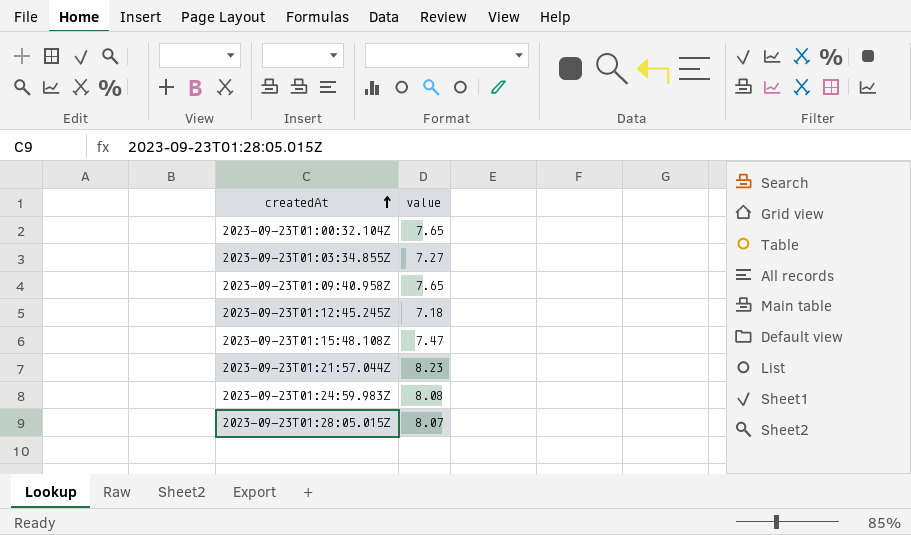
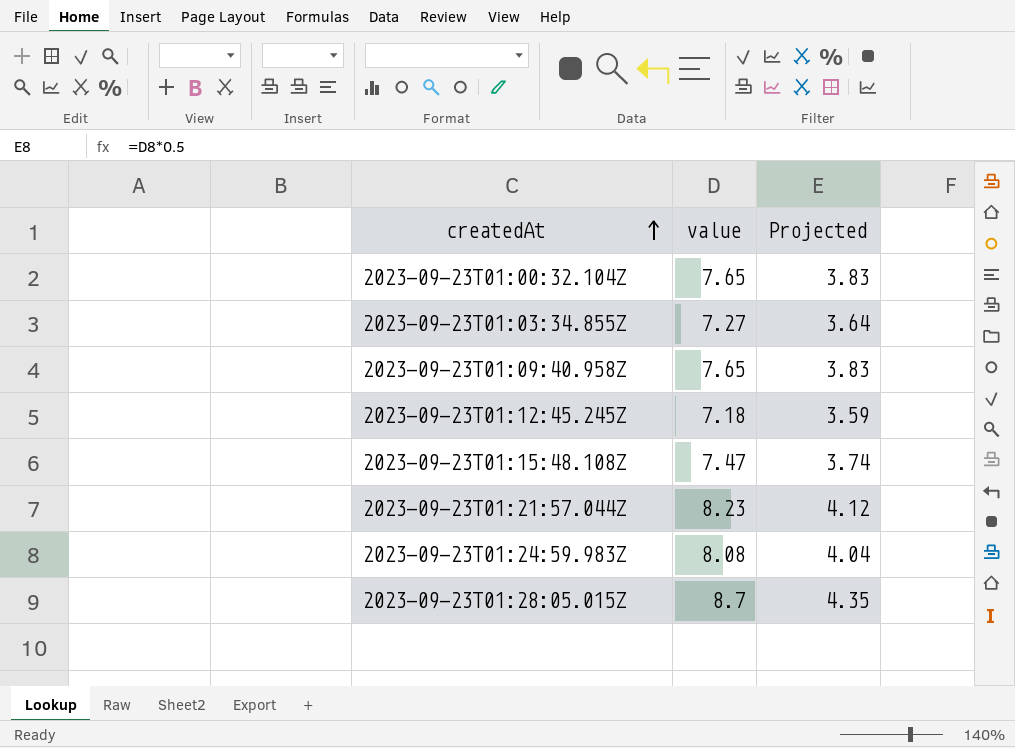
column Projected | formula: none -> [value] * 0.5
2023-09-23T01:28:05.015Z | value: 8.07 -> 8.7

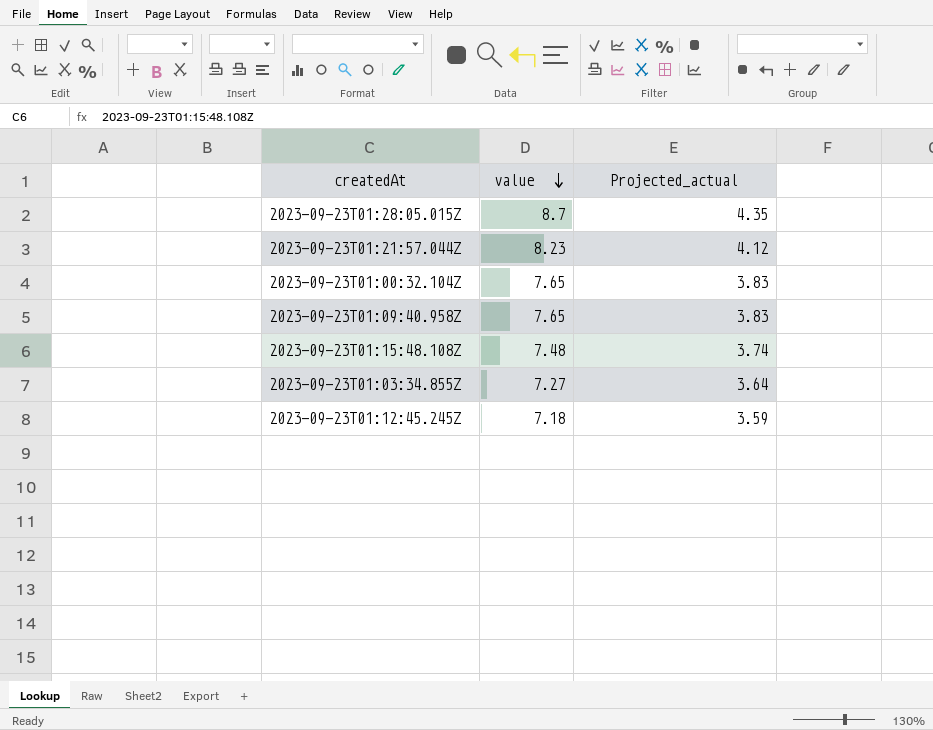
row order: createdAt ascending -> value descending
column name: Projected -> Projected_actual
row 2023-09-23T01:24:59.983Z: 8.08 | 4.04 -> none
2023-09-23T01:15:48.108Z | value: 7.47 -> 7.48

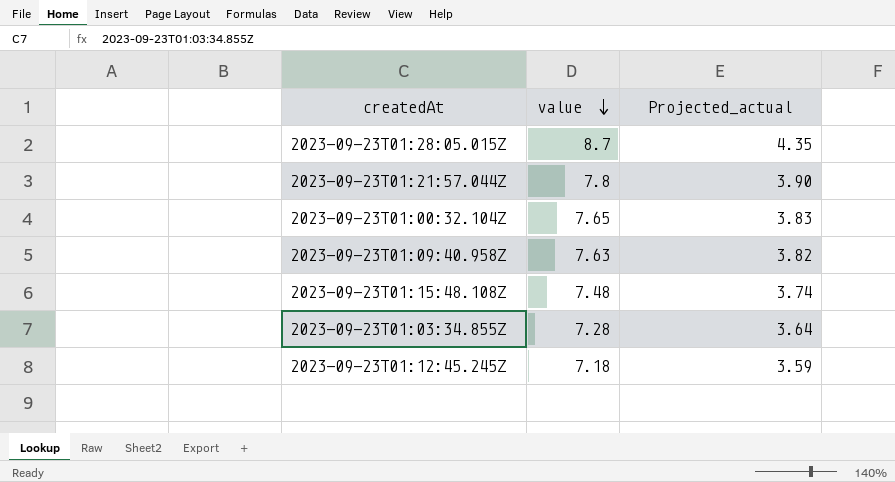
2023-09-23T01:21:57.044Z | value: 8.23 -> 7.8
2023-09-23T01:21:57.044Z | Projected_actual: 4.12 -> 3.90
2023-09-23T01:09:40.958Z | value: 7.65 -> 7.63
2023-09-23T01:09:40.958Z | Projected_actual: 3.83 -> 3.82
2023-09-23T01:03:34.855Z | value: 7.27 -> 7.28

